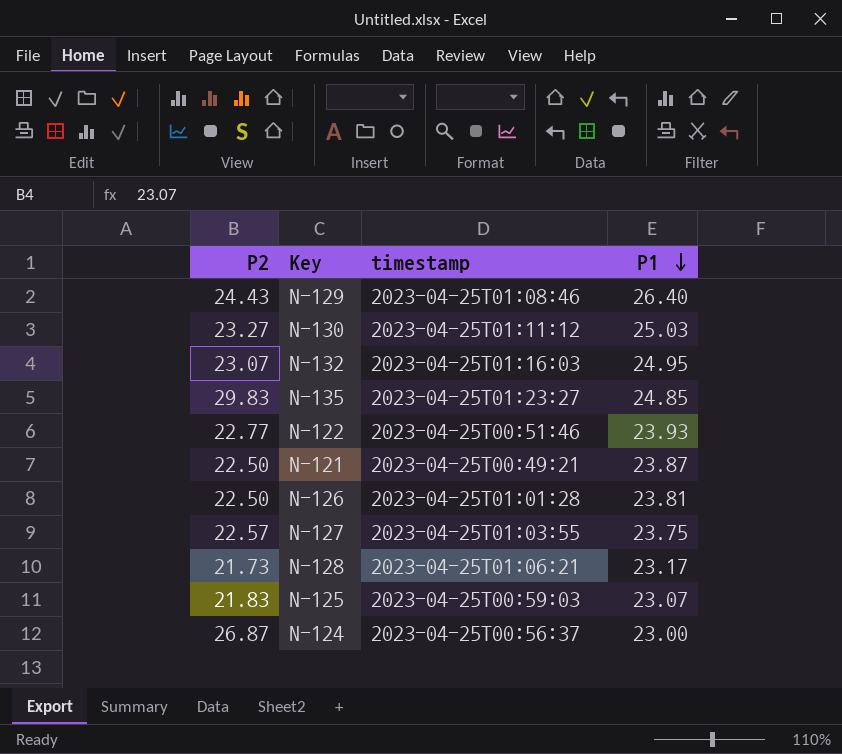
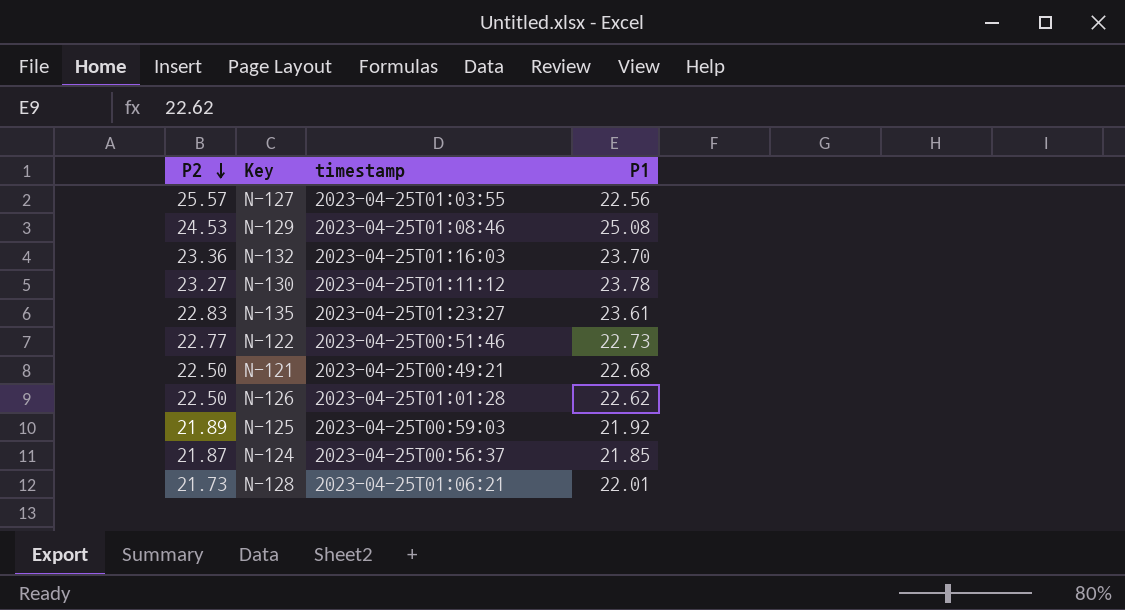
row order: P1 descending -> P2 descending
N-127 | P2: 22.57 -> 25.57
N-127 | P1: 23.75 -> 22.56
N-129 | P2: 24.43 -> 24.53
N-129 | P1: 26.40 -> 25.08
N-132 | P2: 23.07 -> 23.36
N-132 | P1: 24.95 -> 23.70
N-130 | P1: 25.03 -> 23.78
N-135 | P2: 29.83 -> 22.83
N-135 | P1: 24.85 -> 23.61
N-122 | P1: 23.93 -> 22.73
N-121 | P1: 23.87 -> 22.68
N-126 | P1: 23.81 -> 22.62
N-125 | P2: 21.83 -> 21.89
N-125 | P1: 23.07 -> 21.92
N-124 | P2: 26.87 -> 21.87
N-124 | P1: 23.00 -> 21.85
N-128 | P1: 23.17 -> 22.01

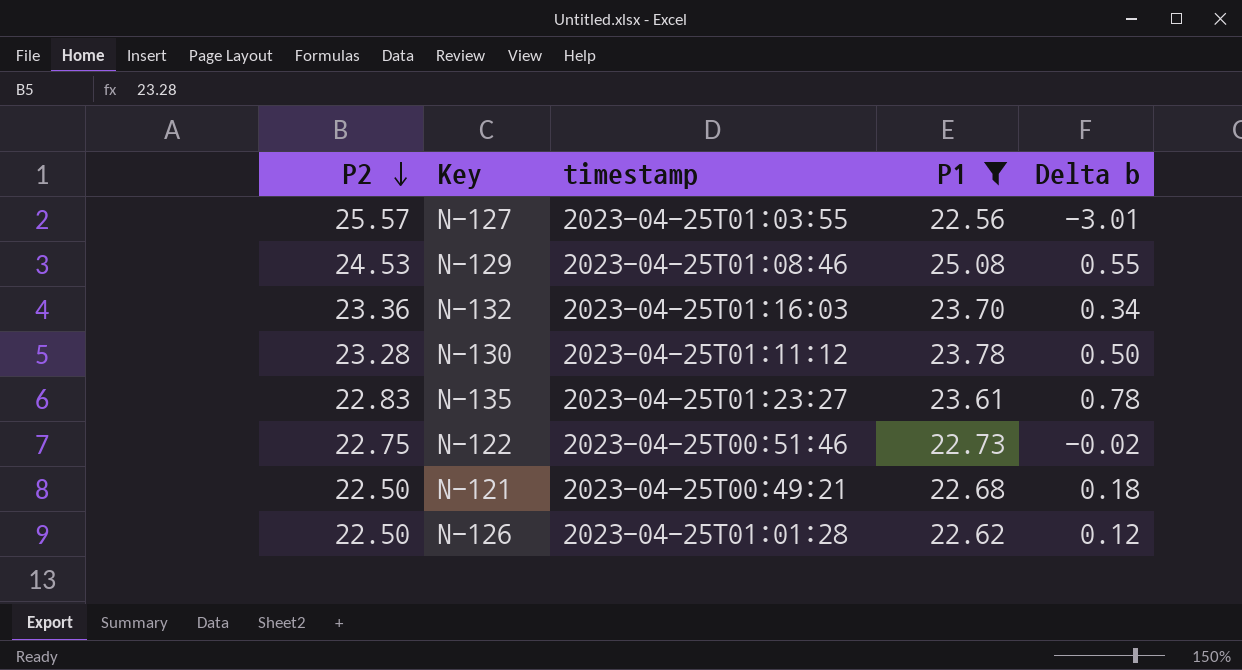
filter: none -> P1 >= 22.56
column Delta b | formula: none -> [P1] - [P2]
N-130 | P2: 23.27 -> 23.28
N-122 | P2: 22.77 -> 22.75

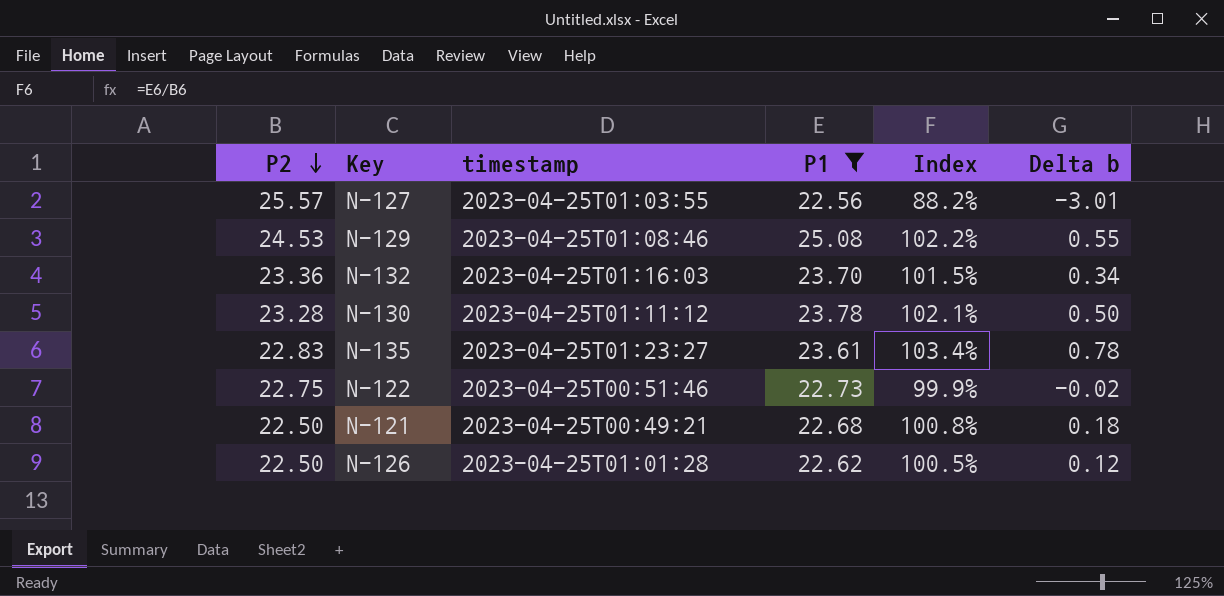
column Index | formula: none -> [P1] / [P2]

